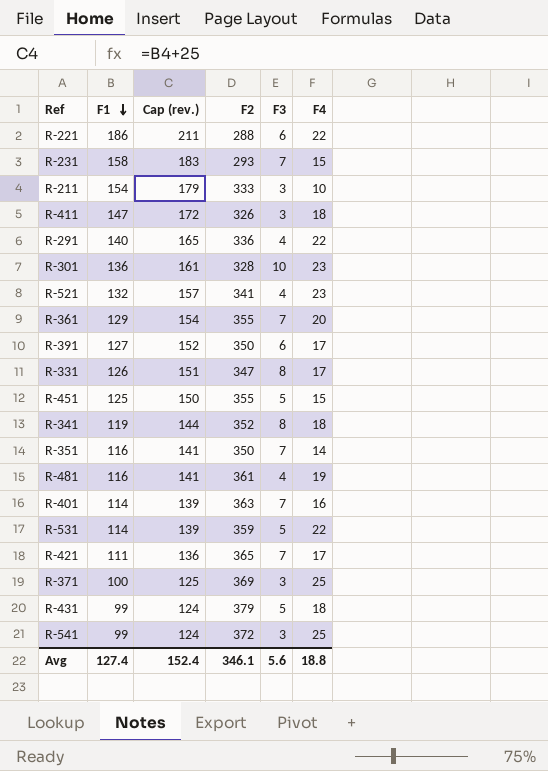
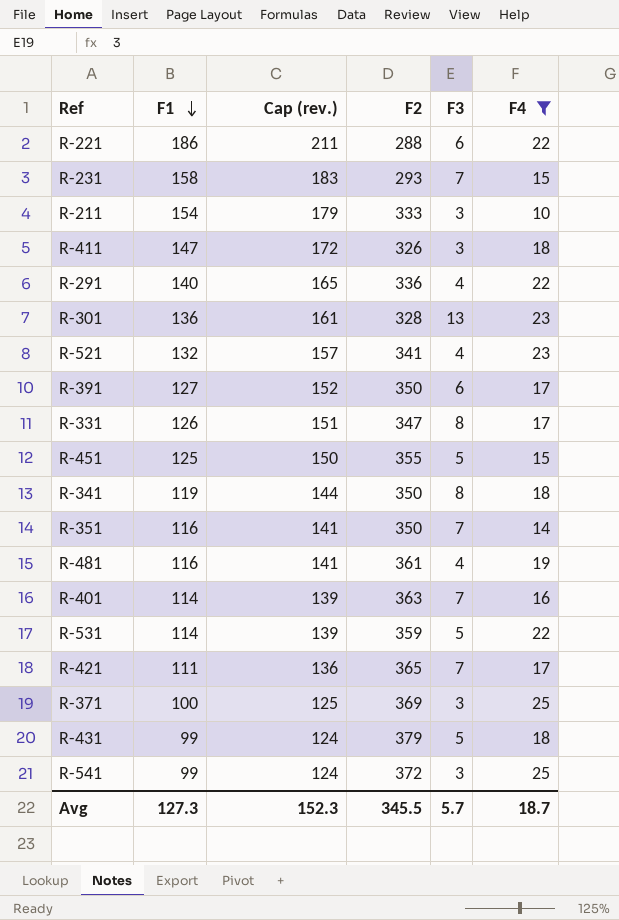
filter: none -> F4 != 20
R-301 | F3: 10 -> 13
R-341 | F2: 352 -> 350
Avg | F1: 127.4 -> 127.3
Avg | Cap (rev.): 152.4 -> 152.3
Avg | F2: 346.1 -> 345.5
Avg | F3: 5.6 -> 5.7
Avg | F4: 18.8 -> 18.7

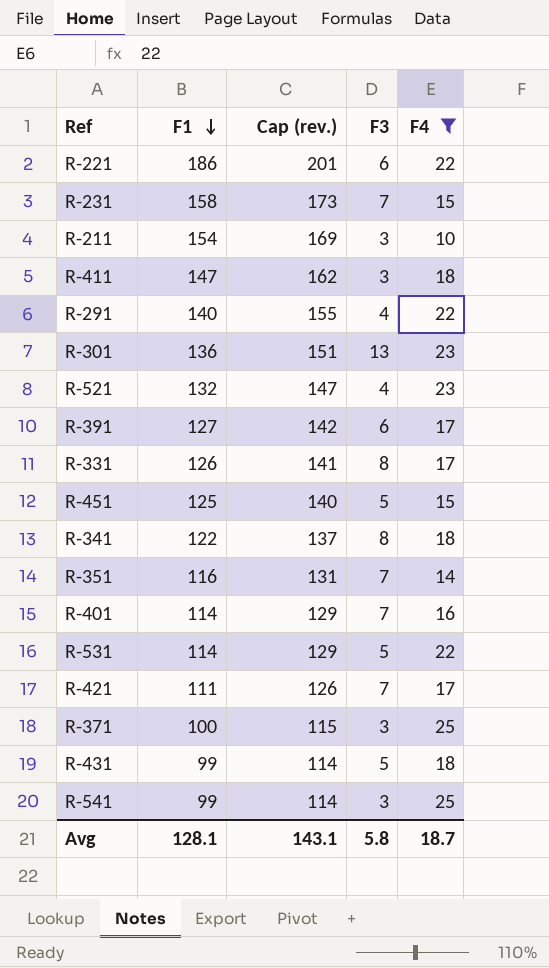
column F2 | position: 4 -> none
column Cap (rev.) | formula: [F1] + 25 -> [F1] + 15
row R-481: 116 | 141 | 361 | 4 | 19 -> none
R-341 | F1: 119 -> 122
Avg | F1: 127.3 -> 128.1
Avg | Cap (rev.): 152.3 -> 143.1
Avg | F3: 5.7 -> 5.8

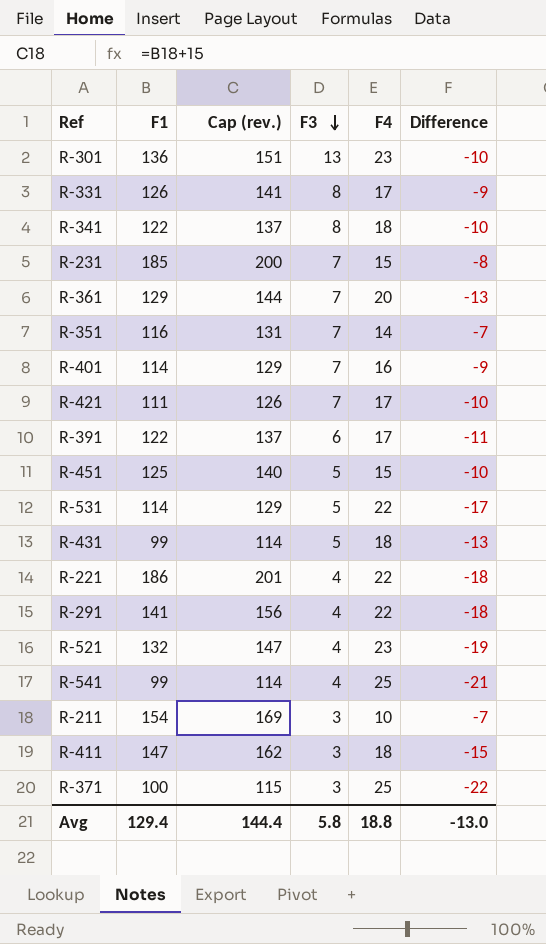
filter: F4 != 20 -> none
row order: F1 descending -> F3 descending
column Difference | formula: none -> [F3] - [F4]
R-231 | F1: 158 -> 185
R-231 | Cap (rev.): 173 -> 200
R-391 | F1: 127 -> 122
R-391 | Cap (rev.): 142 -> 137
R-221 | F3: 6 -> 4
R-291 | F1: 140 -> 141
R-291 | Cap (rev.): 155 -> 156
R-541 | F3: 3 -> 4
Avg | F1: 128.1 -> 129.4
Avg | Cap (rev.): 143.1 -> 144.4
Avg | F4: 18.7 -> 18.8

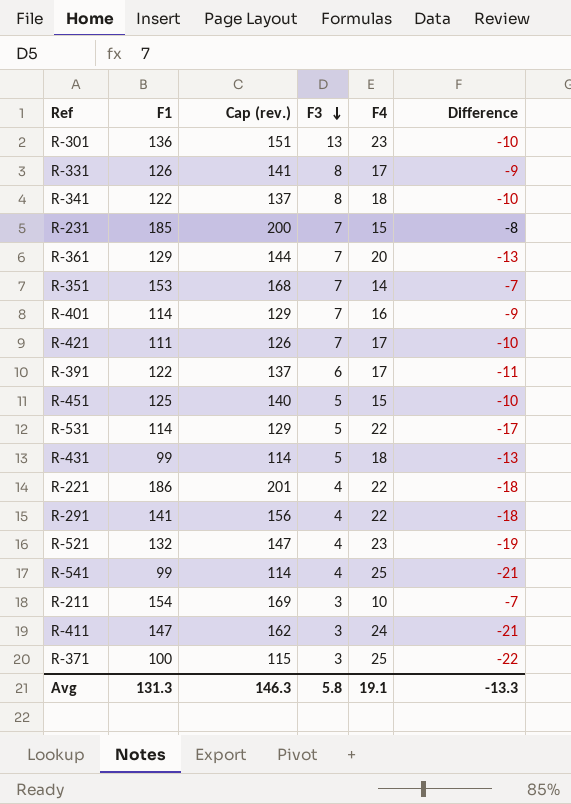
R-351 | F1: 116 -> 153
R-351 | Cap (rev.): 131 -> 168
R-411 | F4: 18 -> 24
R-411 | Difference: -15 -> -21
Avg | F1: 129.4 -> 131.3
Avg | Cap (rev.): 144.4 -> 146.3
Avg | F4: 18.8 -> 19.1
Avg | Difference: -13.0 -> -13.3

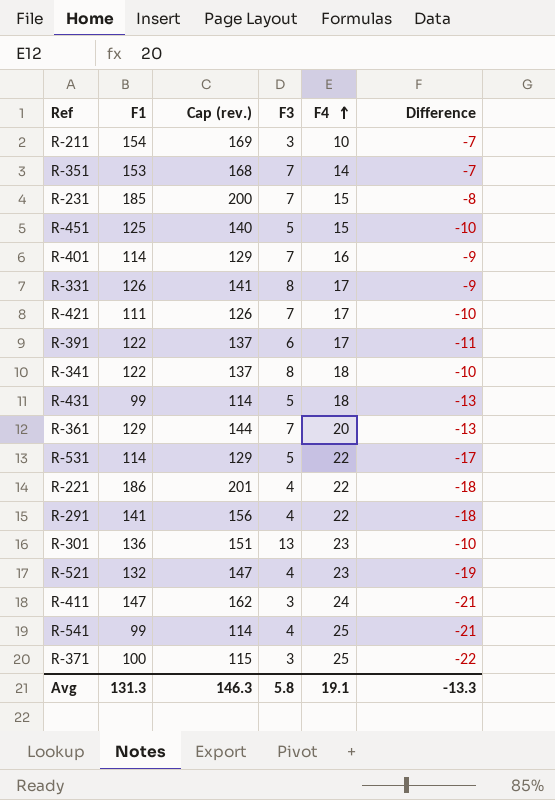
row order: F3 descending -> F4 ascending

